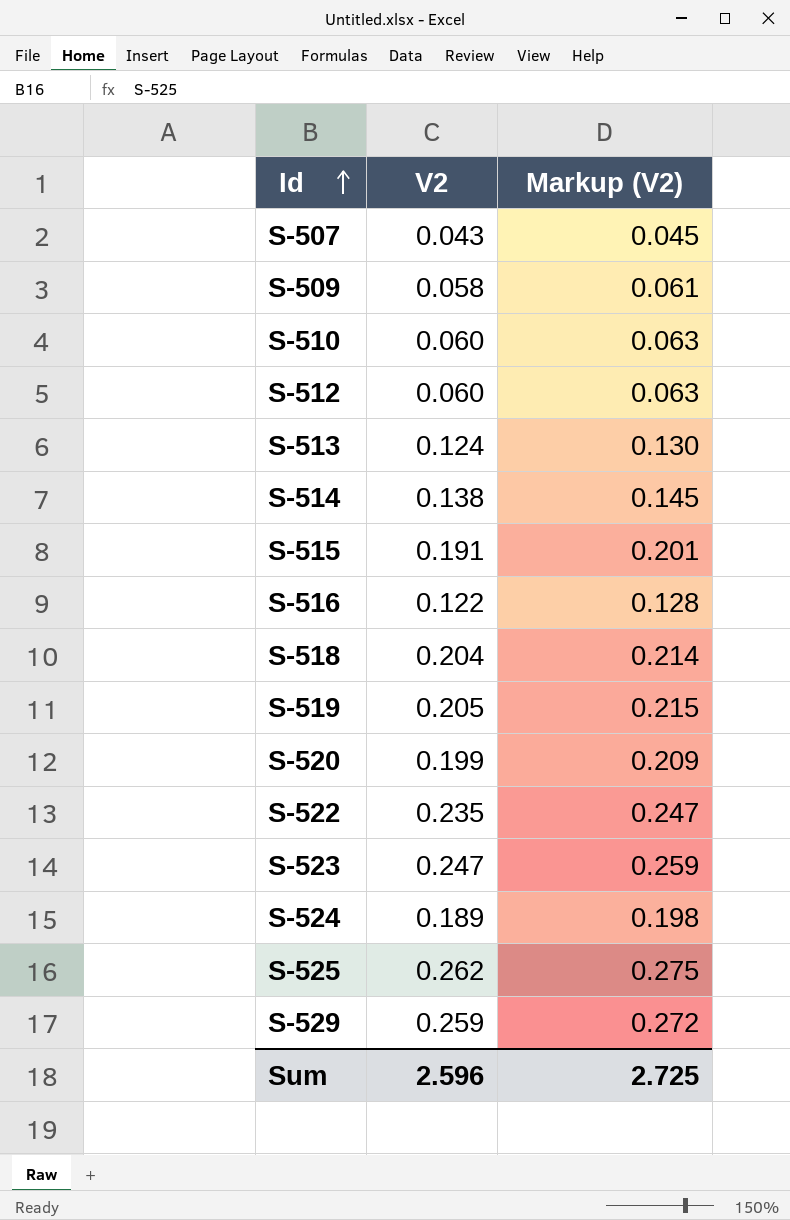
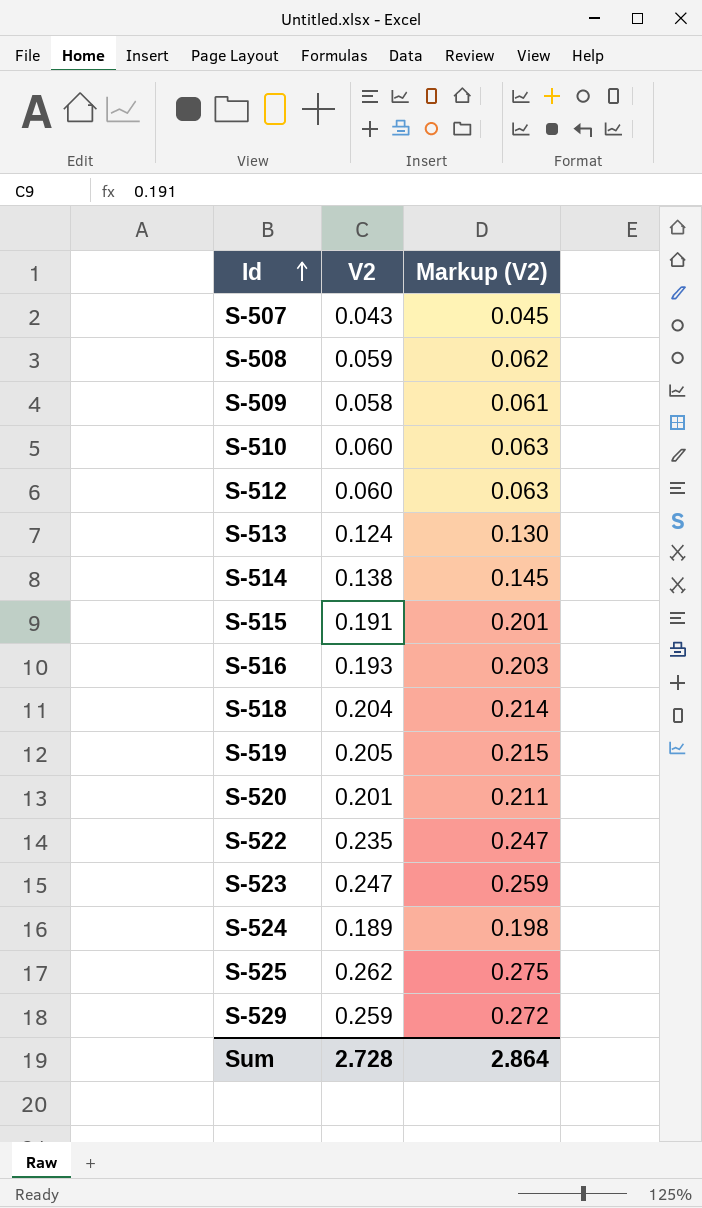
row S-508: none -> 0.059 | 0.062
S-516 | V2: 0.122 -> 0.193
S-516 | Markup (V2): 0.128 -> 0.203
S-520 | V2: 0.199 -> 0.201
S-520 | Markup (V2): 0.209 -> 0.211
Sum | V2: 2.596 -> 2.728
Sum | Markup (V2): 2.725 -> 2.864

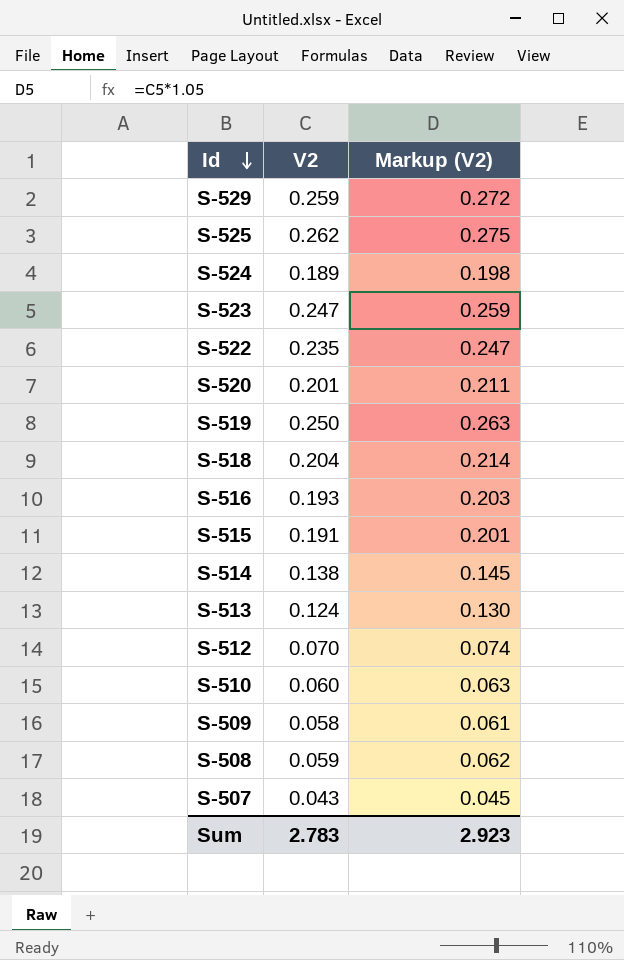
row order: Id ascending -> Id descending
S-519 | V2: 0.205 -> 0.250
S-519 | Markup (V2): 0.215 -> 0.263
S-512 | V2: 0.060 -> 0.070
S-512 | Markup (V2): 0.063 -> 0.074
Sum | V2: 2.728 -> 2.783
Sum | Markup (V2): 2.864 -> 2.923

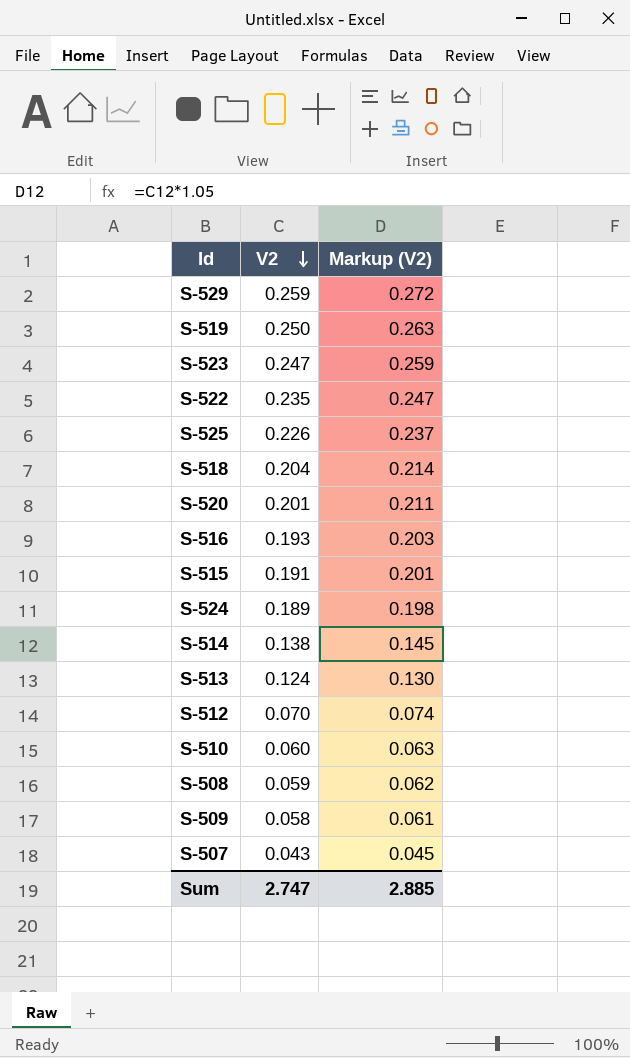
row order: Id descending -> V2 descending
S-525 | V2: 0.262 -> 0.226
S-525 | Markup (V2): 0.275 -> 0.237
Sum | V2: 2.783 -> 2.747
Sum | Markup (V2): 2.923 -> 2.885

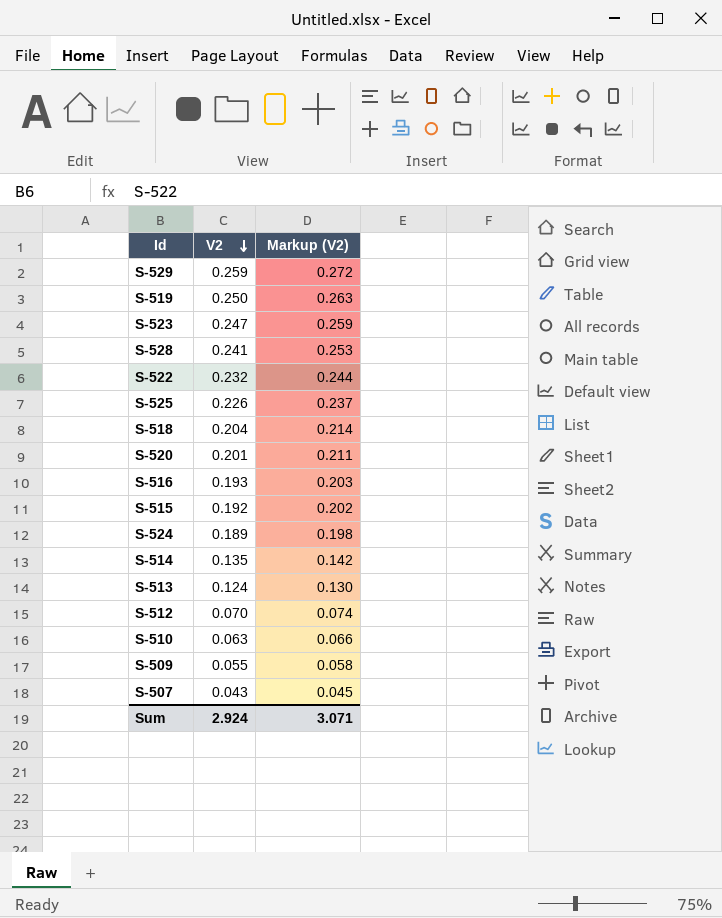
row S-508: 0.059 | 0.062 -> none
row S-528: none -> 0.241 | 0.253
S-522 | V2: 0.235 -> 0.232
S-522 | Markup (V2): 0.247 -> 0.244
S-515 | V2: 0.191 -> 0.192
S-515 | Markup (V2): 0.201 -> 0.202
S-514 | V2: 0.138 -> 0.135
S-514 | Markup (V2): 0.145 -> 0.142
S-510 | V2: 0.060 -> 0.063
S-510 | Markup (V2): 0.063 -> 0.066
S-509 | V2: 0.058 -> 0.055
S-509 | Markup (V2): 0.061 -> 0.058
Sum | V2: 2.747 -> 2.924
Sum | Markup (V2): 2.885 -> 3.071

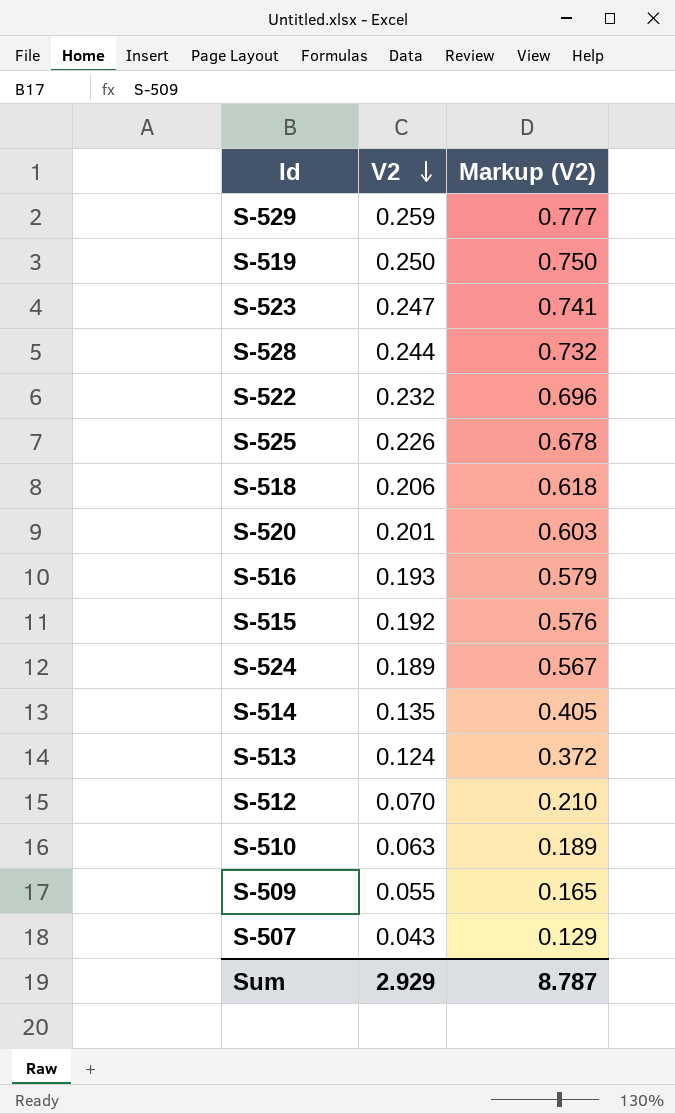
column Markup (V2) | formula: [V2] * 1.05 -> [V2] * 3
S-528 | V2: 0.241 -> 0.244
S-518 | V2: 0.204 -> 0.206
Sum | V2: 2.924 -> 2.929
Sum | Markup (V2): 3.071 -> 8.787

